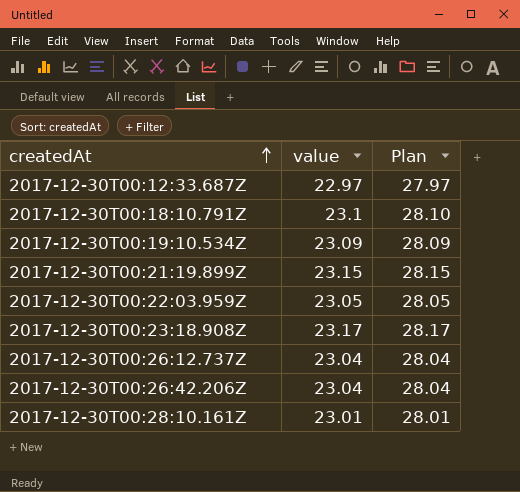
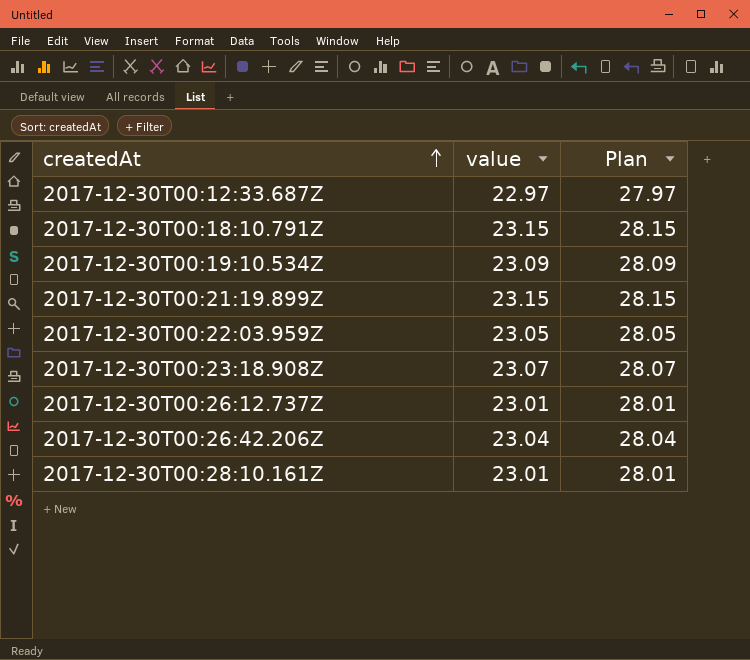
2017-12-30T00:18:10.791Z | value: 23.1 -> 23.15
2017-12-30T00:18:10.791Z | Plan: 28.10 -> 28.15
2017-12-30T00:23:18.908Z | value: 23.17 -> 23.07
2017-12-30T00:23:18.908Z | Plan: 28.17 -> 28.07
2017-12-30T00:26:12.737Z | value: 23.04 -> 23.01
2017-12-30T00:26:12.737Z | Plan: 28.04 -> 28.01

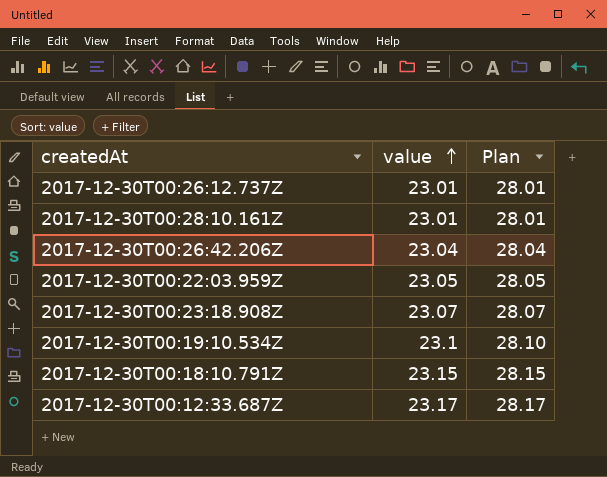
row order: createdAt ascending -> value ascending
row 2017-12-30T00:21:19.899Z: 23.15 | 28.15 -> none
2017-12-30T00:19:10.534Z | value: 23.09 -> 23.1
2017-12-30T00:19:10.534Z | Plan: 28.09 -> 28.10
2017-12-30T00:12:33.687Z | value: 22.97 -> 23.17
2017-12-30T00:12:33.687Z | Plan: 27.97 -> 28.17

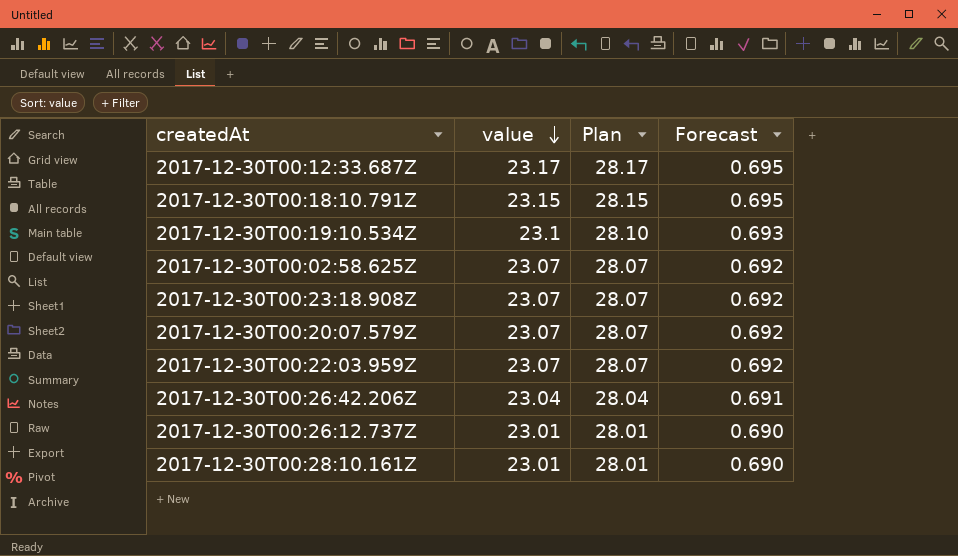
row order: value ascending -> value descending
column Forecast | formula: none -> [value] * 0.03
row 2017-12-30T00:02:58.625Z: none -> 23.07 | 28.07 | 0.692
row 2017-12-30T00:20:07.579Z: none -> 23.07 | 28.07 | 0.692
2017-12-30T00:22:03.959Z | value: 23.05 -> 23.07
2017-12-30T00:22:03.959Z | Plan: 28.05 -> 28.07

